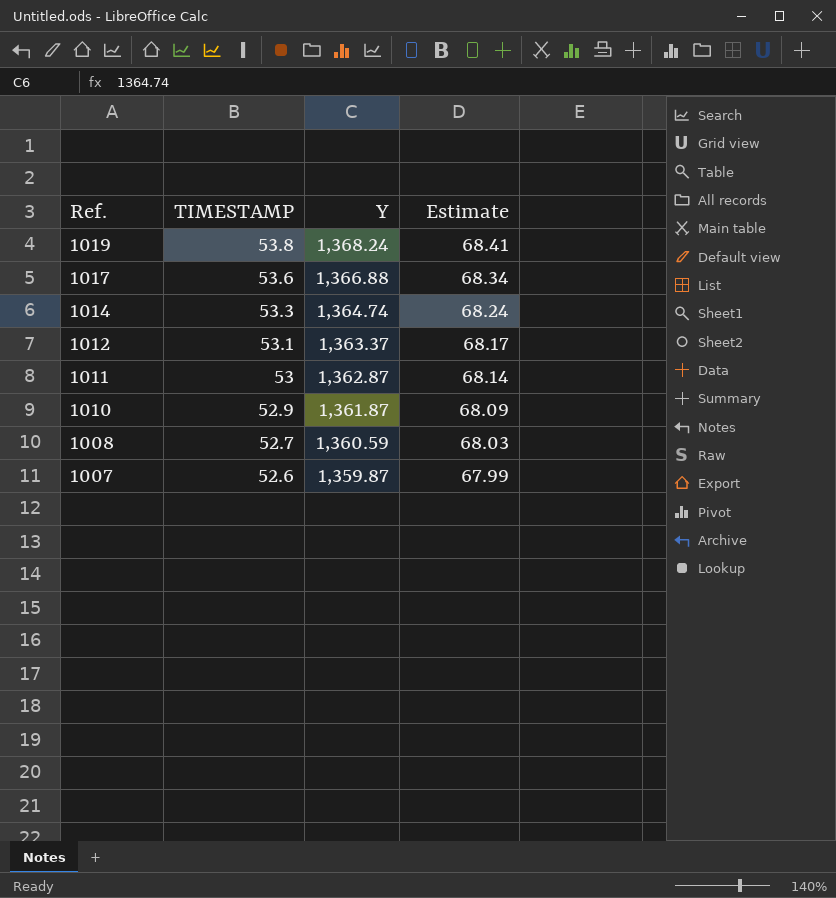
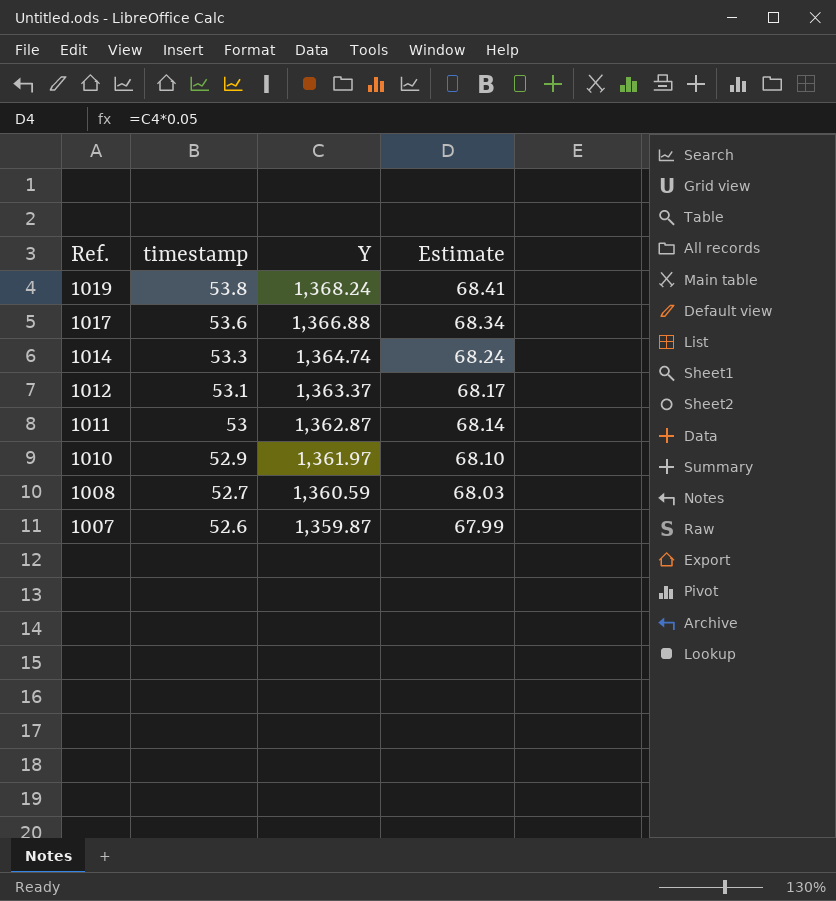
column name: TIMESTAMP -> timestamp
1010 | Y: 1,361.87 -> 1,361.97
1010 | Estimate: 68.09 -> 68.10

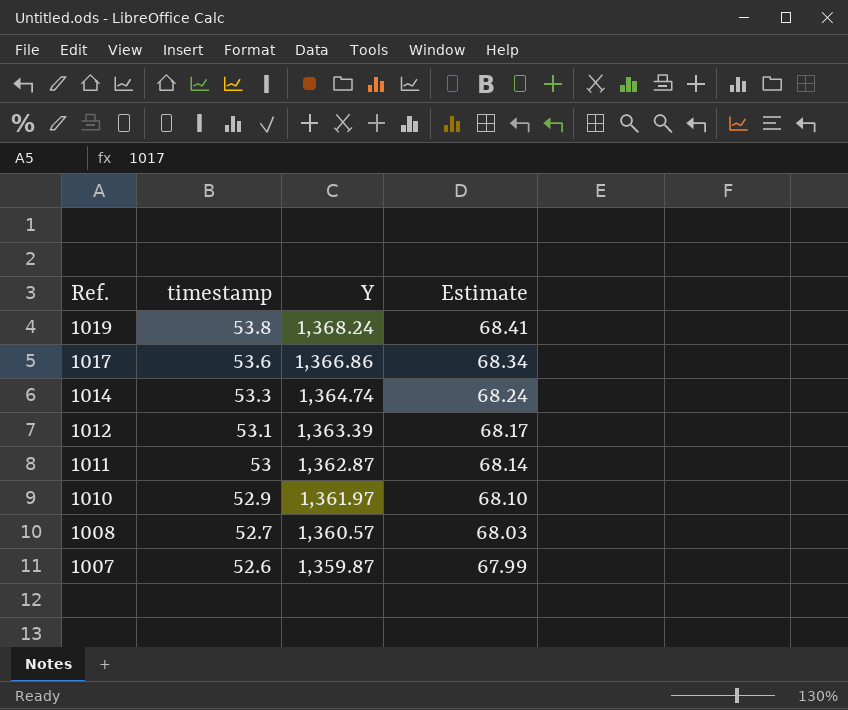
1017 | Y: 1,366.88 -> 1,366.86
1012 | Y: 1,363.37 -> 1,363.39
1008 | Y: 1,360.59 -> 1,360.57

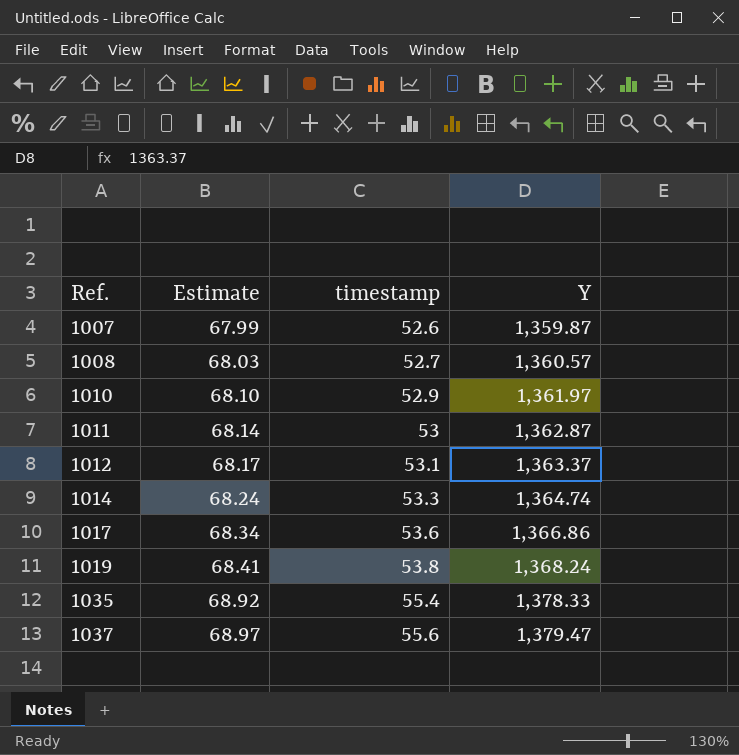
row order: Ref. descending -> Ref. ascending
column Estimate | position: 4 -> 2
1012 | Y: 1,363.39 -> 1,363.37
row 1035: none -> 68.92 | 55.4 | 1,378.33
row 1037: none -> 68.97 | 55.6 | 1,379.47

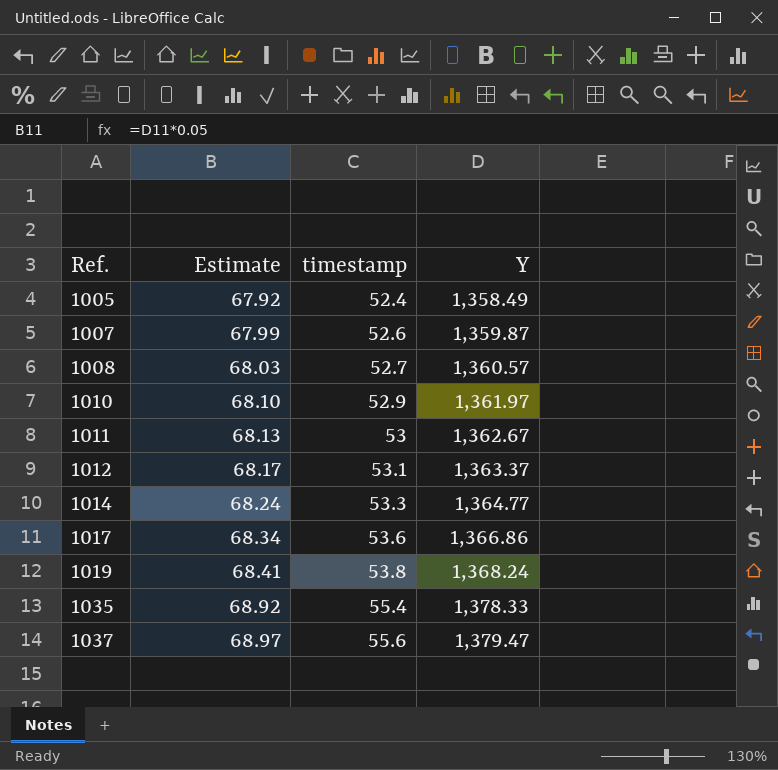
row 1005: none -> 67.92 | 52.4 | 1,358.49
1011 | Estimate: 68.14 -> 68.13
1011 | Y: 1,362.87 -> 1,362.67
1014 | Y: 1,364.74 -> 1,364.77

